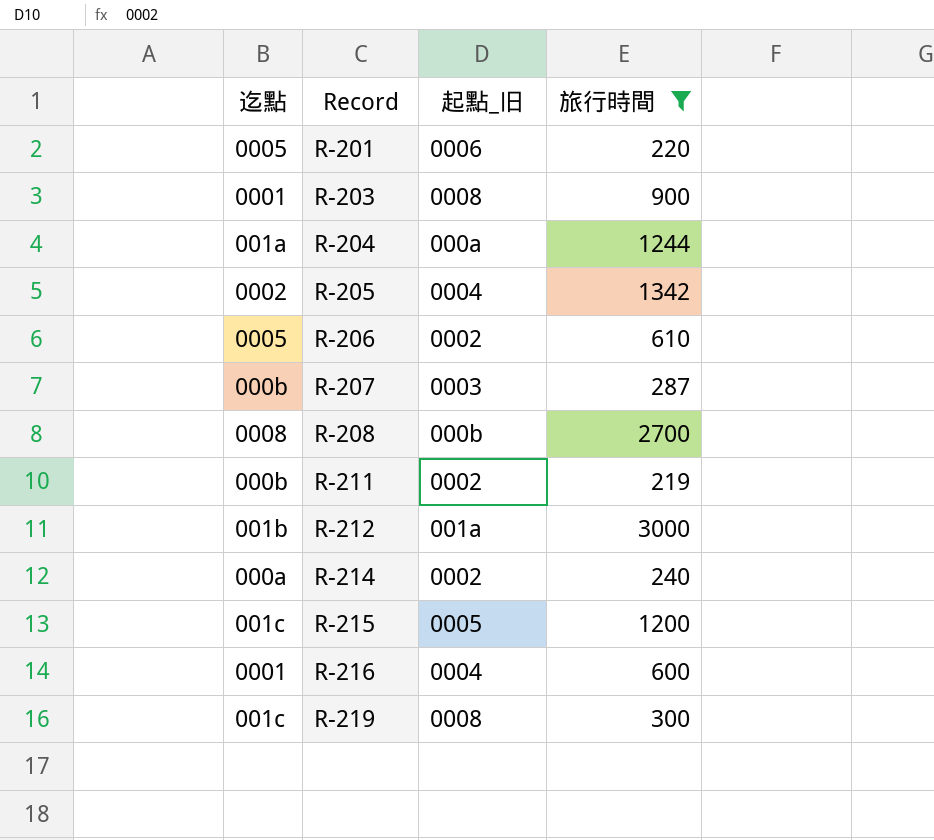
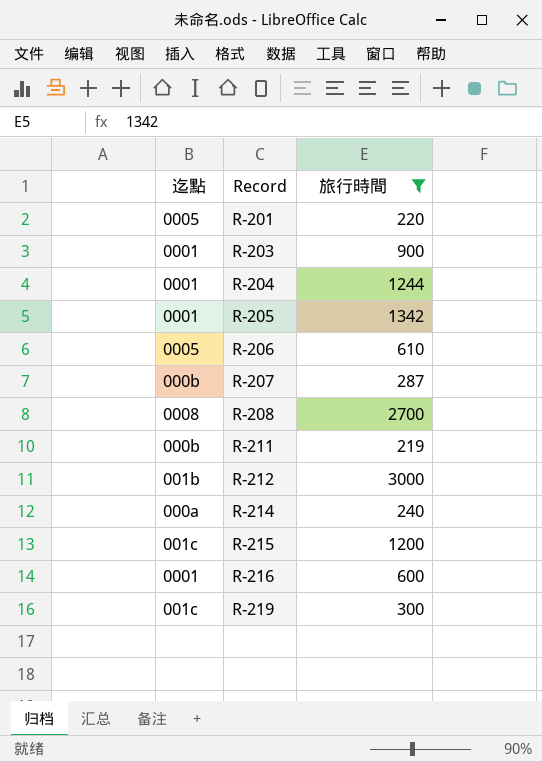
column 起點_旧 | position: 3 -> none
R-204 | 迄點: 001a -> 0001
R-205 | 迄點: 0002 -> 0001

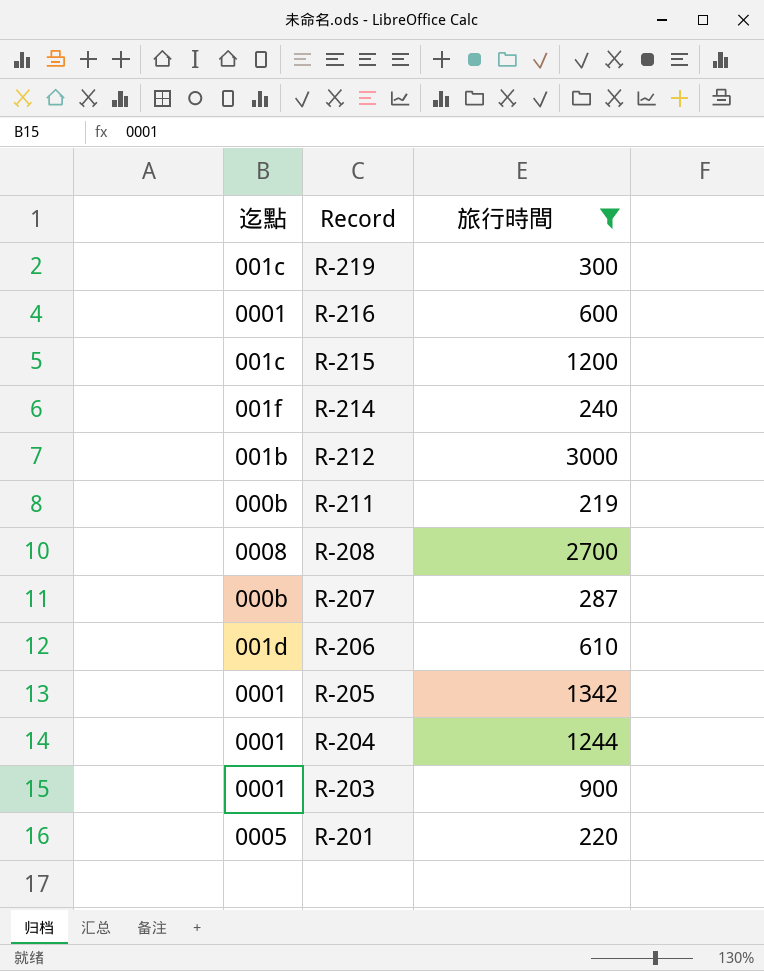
row order: Record ascending -> Record descending
R-214 | 迄點: 000a -> 001f
R-206 | 迄點: 0005 -> 001d

